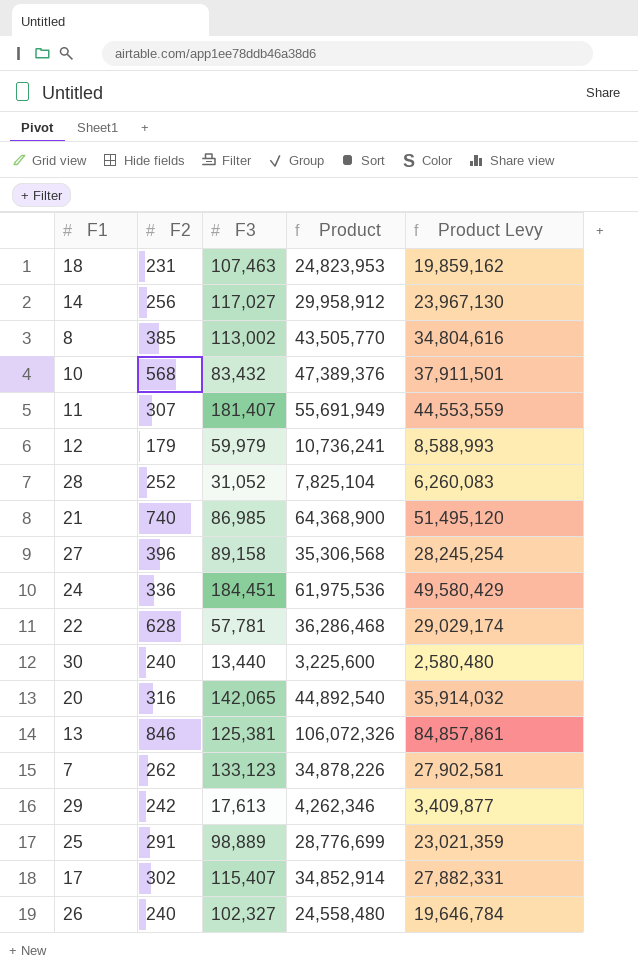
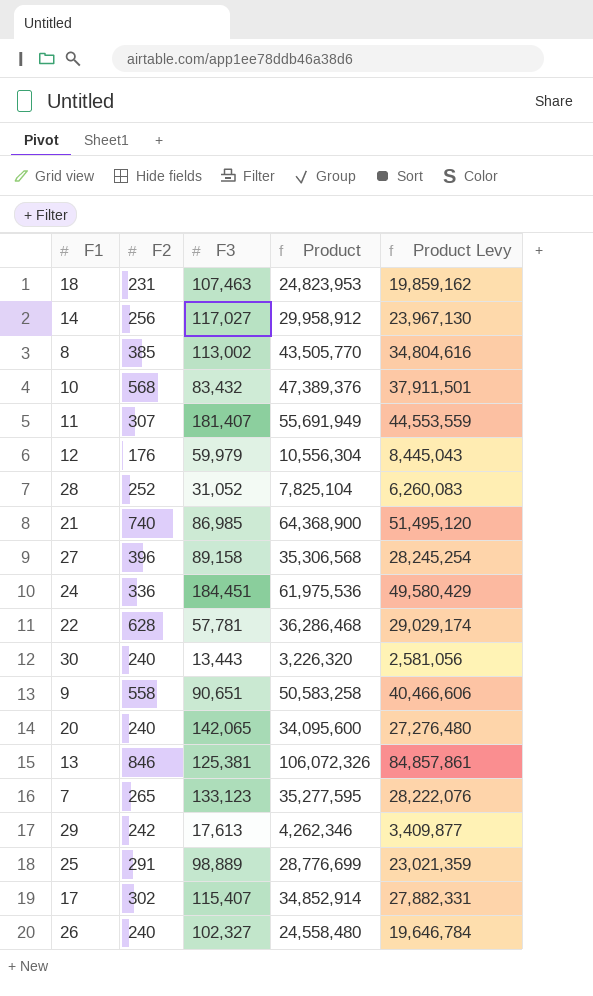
12 | F2: 179 -> 176
12 | Product: 10,736,241 -> 10,556,304
12 | Product Levy: 8,588,993 -> 8,445,043
30 | F3: 13,440 -> 13,443
30 | Product: 3,225,600 -> 3,226,320
30 | Product Levy: 2,580,480 -> 2,581,056
row 9: none -> 558 | 90,651 | 50,583,258 | 40,466,606
20 | F2: 316 -> 240
20 | Product: 44,892,540 -> 34,095,600
20 | Product Levy: 35,914,032 -> 27,276,480
7 | F2: 262 -> 265
7 | Product: 34,878,226 -> 35,277,595
7 | Product Levy: 27,902,581 -> 28,222,076

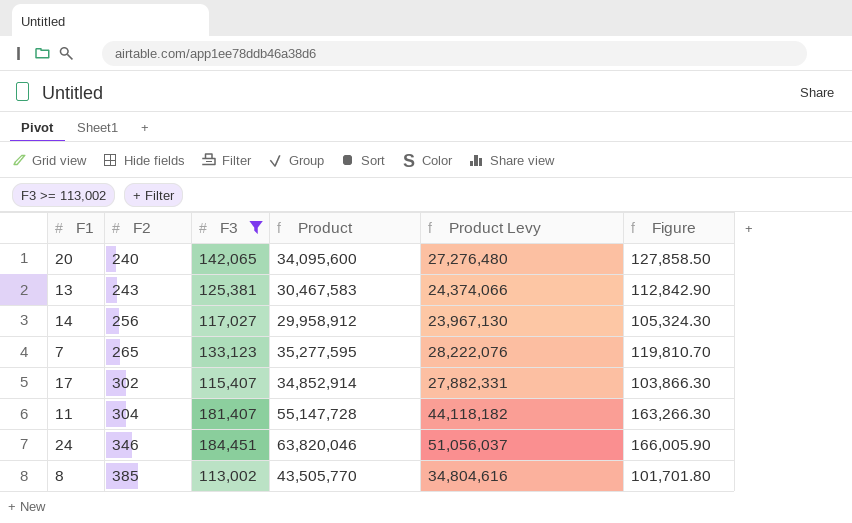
filter: none -> F3 >= 113,002
row order: none -> F2 ascending
column Figure | formula: none -> [F3] * 0.9
13 | F2: 846 -> 243
13 | Product: 106,072,326 -> 30,467,583
13 | Product Levy: 84,857,861 -> 24,374,066
11 | F2: 307 -> 304
11 | Product: 55,691,949 -> 55,147,728
11 | Product Levy: 44,553,559 -> 44,118,182
24 | F2: 336 -> 346
24 | Product: 61,975,536 -> 63,820,046
24 | Product Levy: 49,580,429 -> 51,056,037

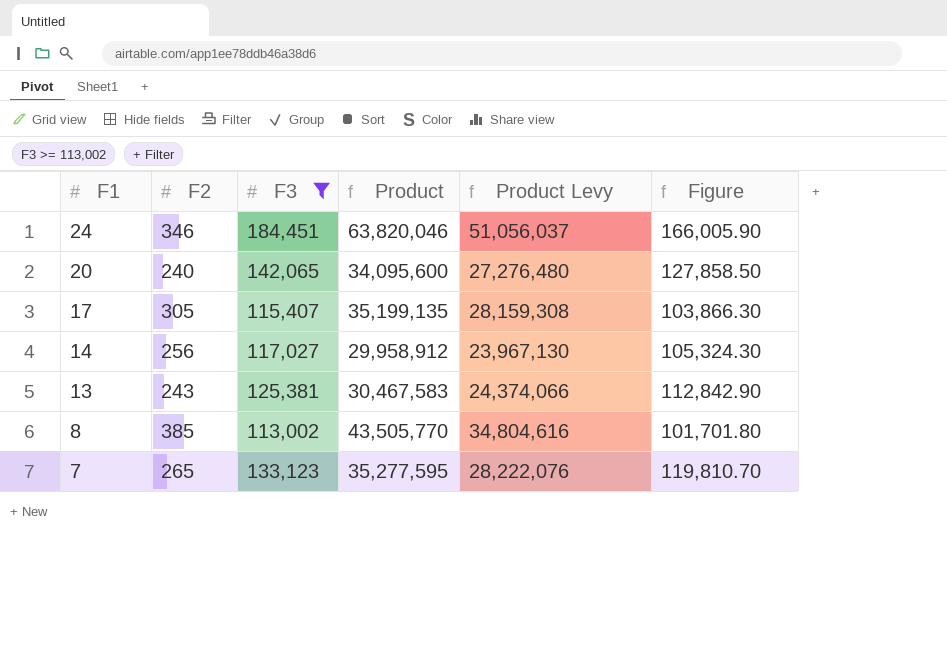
row order: F2 ascending -> F1 descending
row 11: 304 | 181,407 | 55,147,728 | 44,118,182 | 163,266.30 -> none
17 | F2: 302 -> 305
17 | Product: 34,852,914 -> 35,199,135
17 | Product Levy: 27,882,331 -> 28,159,308

